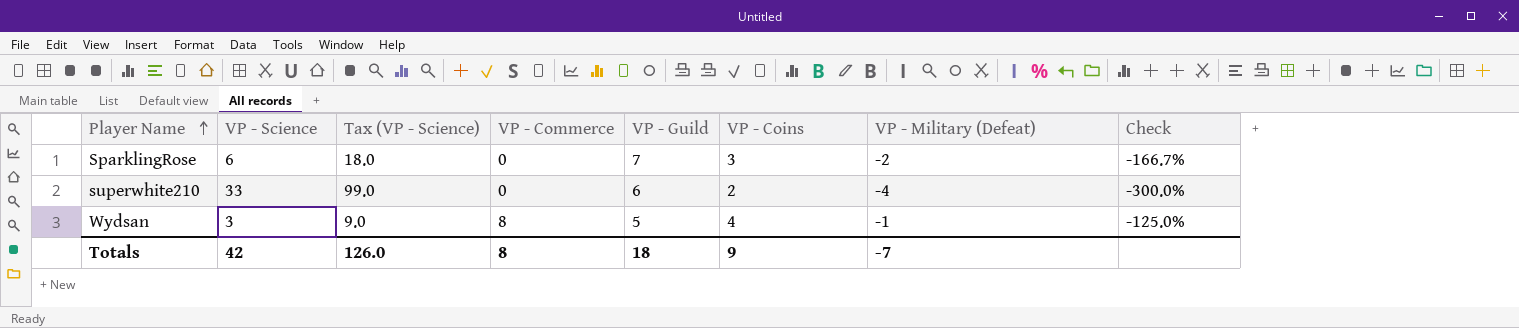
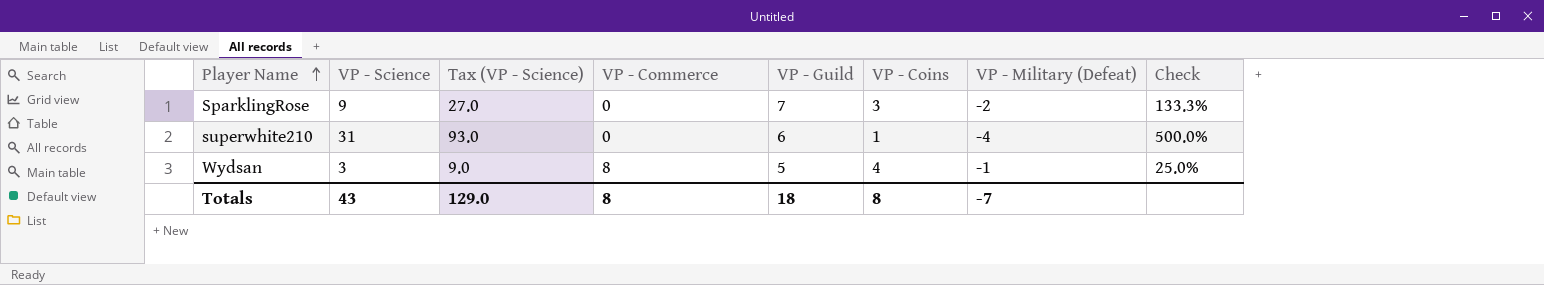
column Check | formula: ([VP - Military (Defeat)] - [VP - Coins]) / [VP - Coins] -> ([VP - Guild] - [VP - Coins]) / [VP - Coins]
SparklingRose | VP - Science: 6 -> 9
SparklingRose | Tax (VP - Science): 18.0 -> 27.0
superwhite210 | VP - Science: 33 -> 31
superwhite210 | Tax (VP - Science): 99.0 -> 93.0
superwhite210 | VP - Coins: 2 -> 1
Totals | VP - Science: 42 -> 43
Totals | Tax (VP - Science): 126.0 -> 129.0
Totals | VP - Coins: 9 -> 8

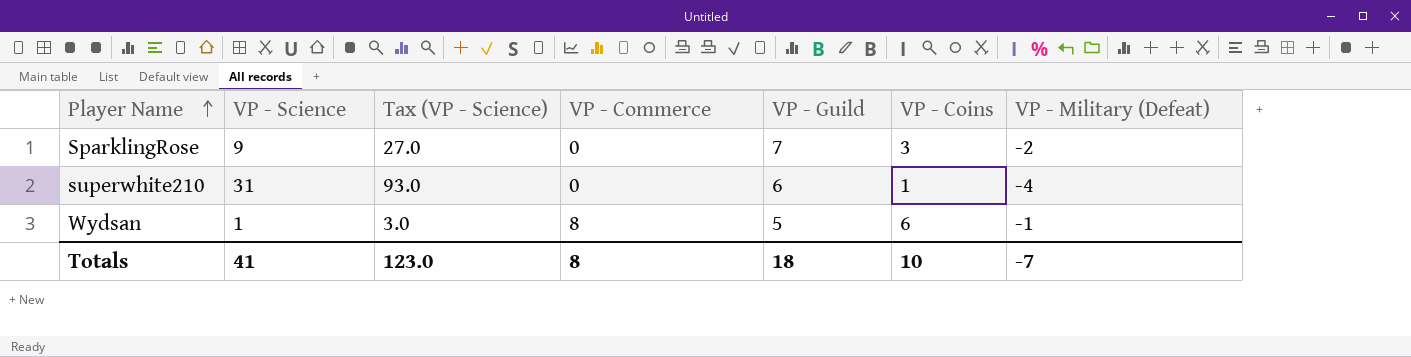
column Check | formula: ([VP - Guild] - [VP - Coins]) / [VP - Coins] -> none
Wydsan | VP - Science: 3 -> 1
Wydsan | Tax (VP - Science): 9.0 -> 3.0
Wydsan | VP - Coins: 4 -> 6
Totals | VP - Science: 43 -> 41
Totals | Tax (VP - Science): 129.0 -> 123.0
Totals | VP - Coins: 8 -> 10

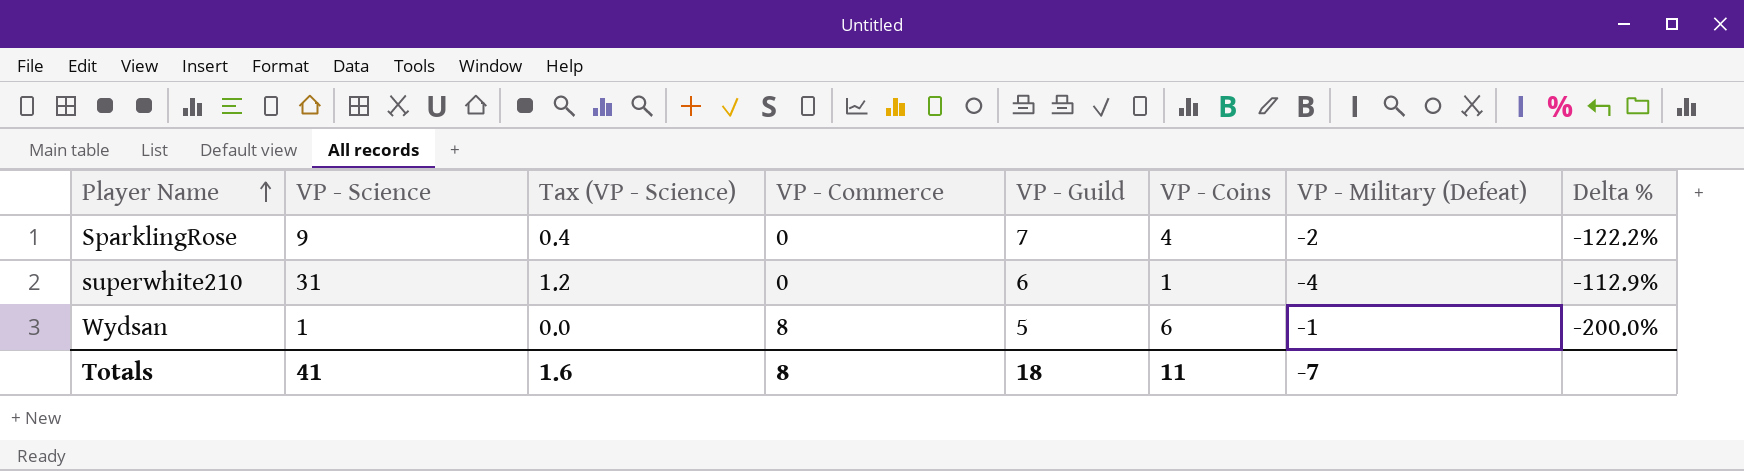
column Tax (VP - Science) | formula: [VP - Science] * 3 -> [VP - Science] * 0.04
column Delta % | formula: none -> ([VP - Military (Defeat)] - [VP - Science]) / [VP - Science]
SparklingRose | VP - Coins: 3 -> 4
Totals | Tax (VP - Science): 123.0 -> 1.6
Totals | VP - Coins: 10 -> 11

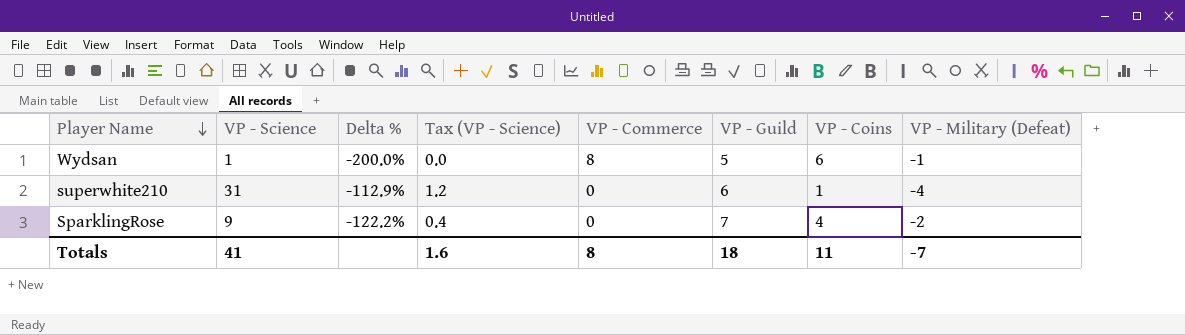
row order: Player Name ascending -> Player Name descending
column Delta % | position: 8 -> 3

